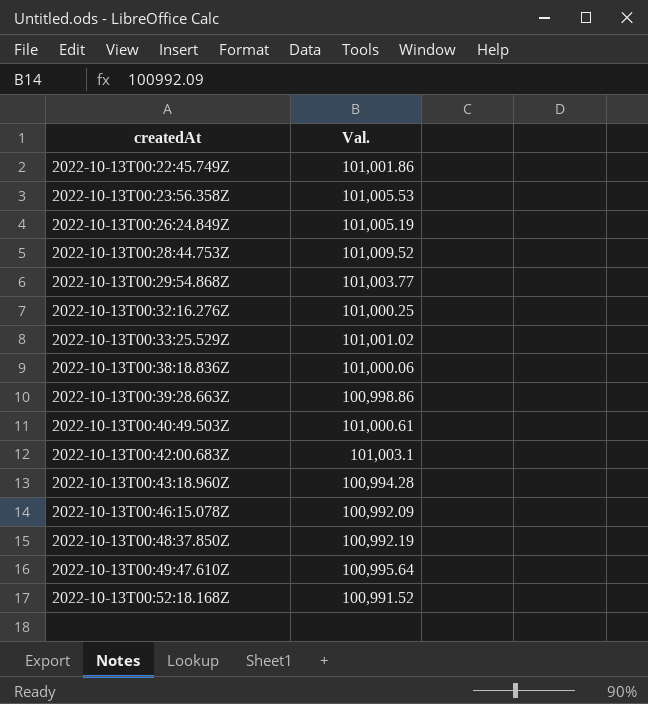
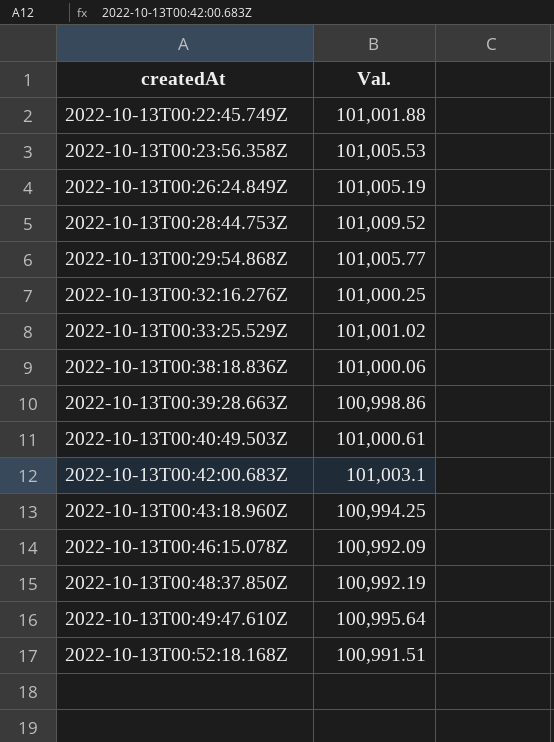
2022-10-13T00:22:45.749Z | Val.: 101,001.86 -> 101,001.88
2022-10-13T00:29:54.868Z | Val.: 101,003.77 -> 101,005.77
2022-10-13T00:43:18.960Z | Val.: 100,994.28 -> 100,994.25
2022-10-13T00:52:18.168Z | Val.: 100,991.52 -> 100,991.51

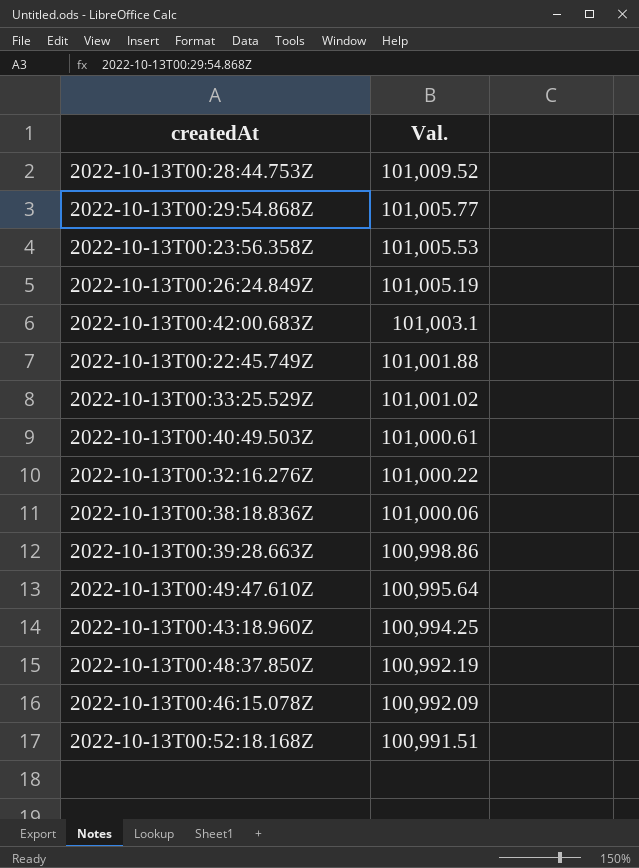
row order: createdAt ascending -> Val. descending
2022-10-13T00:32:16.276Z | Val.: 101,000.25 -> 101,000.22

